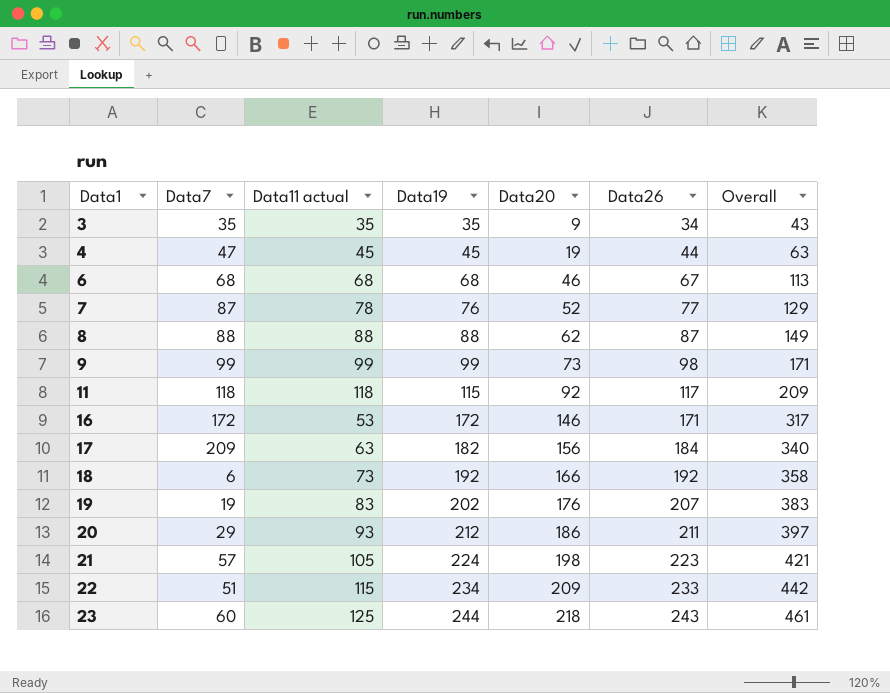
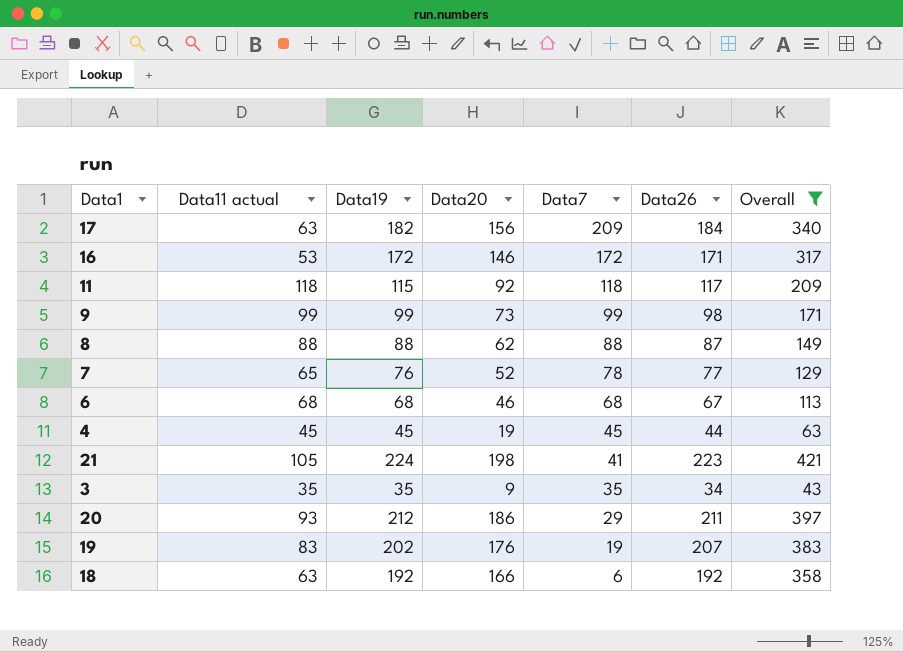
filter: none -> Overall <= 421
row order: Data1 ascending -> Data7 descending
column Data7 | position: 2 -> 5
7 | Data11 actual: 78 -> 65
7 | Data7: 87 -> 78
4 | Data7: 47 -> 45
21 | Data7: 57 -> 41
18 | Data11 actual: 73 -> 63

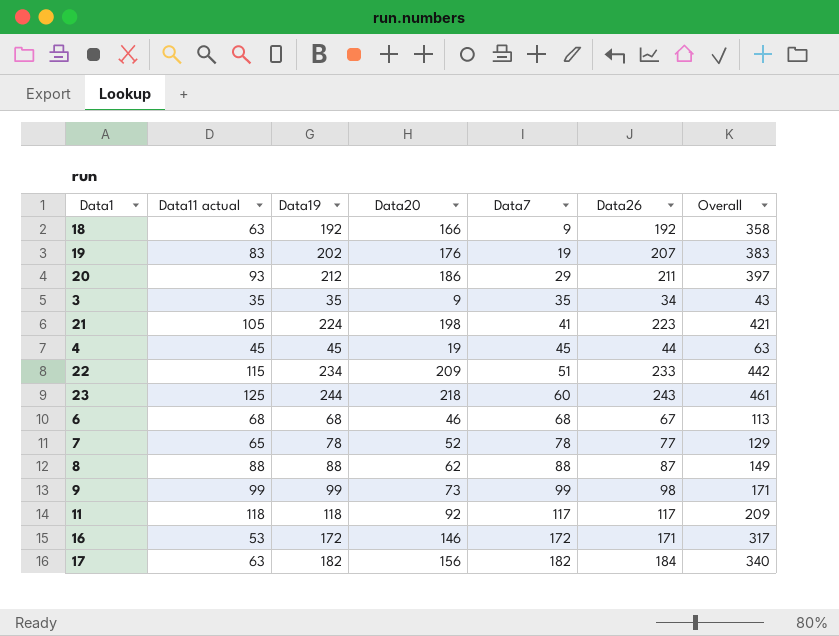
filter: Overall <= 421 -> none
row order: Data7 descending -> Data7 ascending
18 | Data7: 6 -> 9
7 | Data19: 76 -> 78
11 | Data19: 115 -> 118
11 | Data7: 118 -> 117
17 | Data7: 209 -> 182

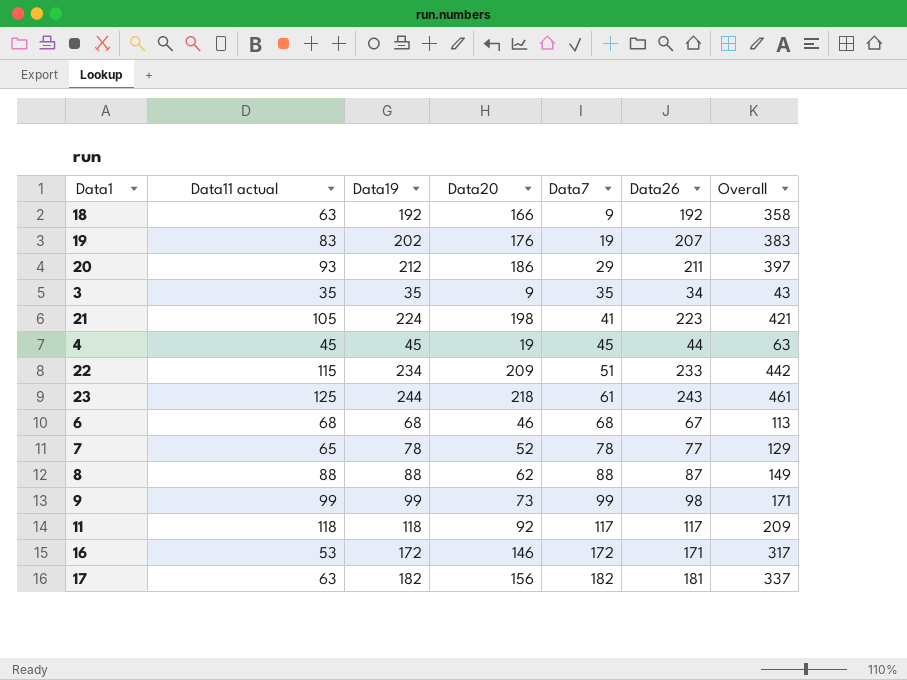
23 | Data7: 60 -> 61
17 | Data26: 184 -> 181
17 | Overall: 340 -> 337

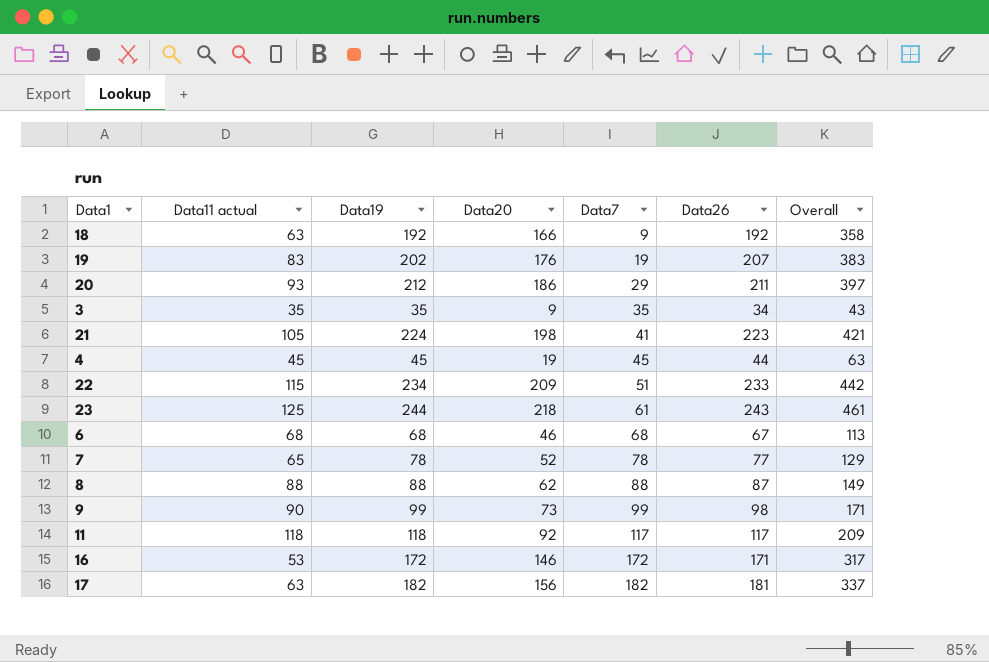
9 | Data11 actual: 99 -> 90

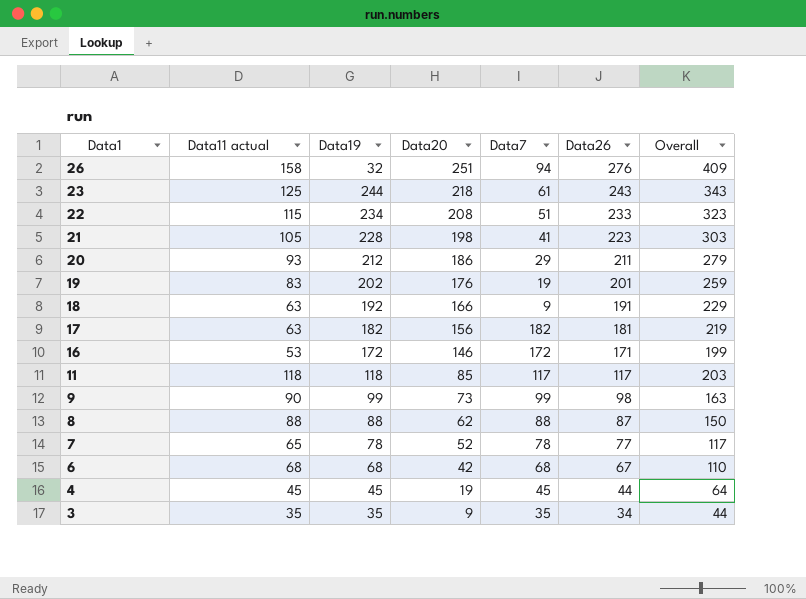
row order: Data7 ascending -> Data1 descending
column Overall | formula: [Data20] + [Data26] -> [Data11 actual] + [Data20]
row 26: none -> 158 | 32 | 251 | 94 | 276 | 409
22 | Data20: 209 -> 208
21 | Data19: 224 -> 228
19 | Data26: 207 -> 201
18 | Data26: 192 -> 191
11 | Data20: 92 -> 85
6 | Data20: 46 -> 42

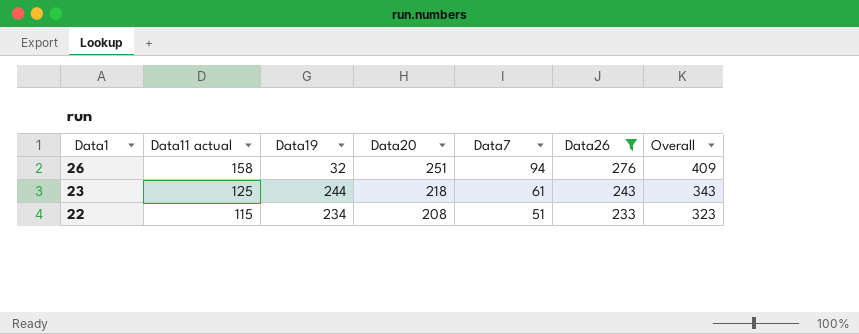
filter: none -> Data26 >= 233

